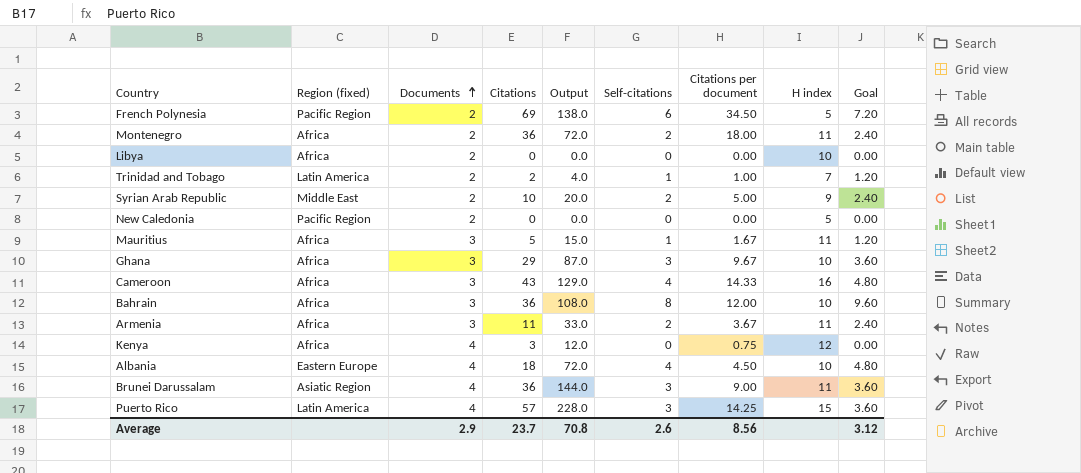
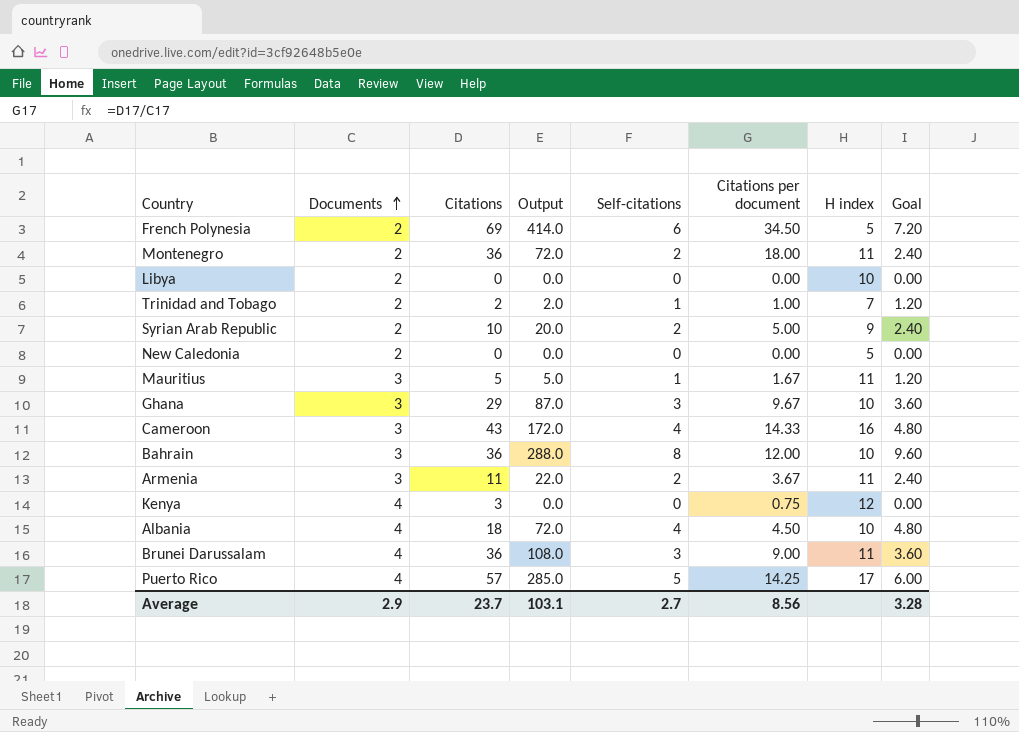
column Region (fixed) | position: 2 -> none
column Output | formula: [Documents] * [Citations] -> [Citations] * [Self-citations]
Puerto Rico | Self-citations: 3 -> 5
Puerto Rico | H index: 15 -> 17
Puerto Rico | Goal: 3.60 -> 6.00
Average | Output: 70.8 -> 103.1
Average | Self-citations: 2.6 -> 2.7
Average | Goal: 3.12 -> 3.28

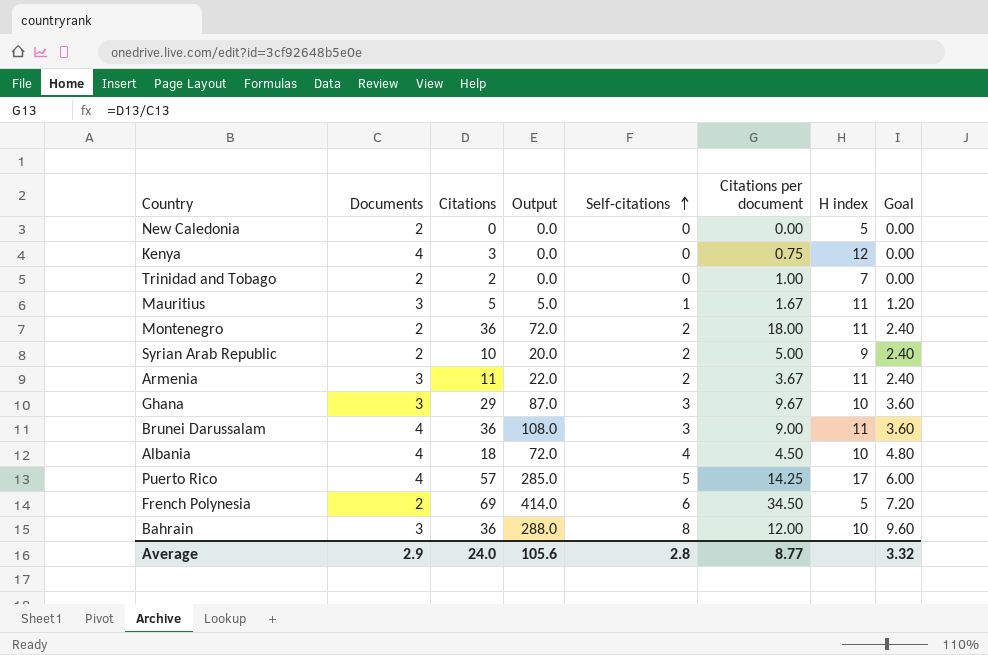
row order: Documents ascending -> Self-citations ascending
row Libya: 2 | 0 | 0.0 | 0 | 0.00 | 10 | 0.00 -> none
row Cameroon: 3 | 43 | 172.0 | 4 | 14.33 | 16 | 4.80 -> none
Trinidad and Tobago | Output: 2.0 -> 0.0
Trinidad and Tobago | Self-citations: 1 -> 0
Trinidad and Tobago | Goal: 1.20 -> 0.00
Average | Citations: 23.7 -> 24.0
Average | Output: 103.1 -> 105.6
Average | Self-citations: 2.7 -> 2.8
Average | Citations per document: 8.56 -> 8.77
Average | Goal: 3.28 -> 3.32

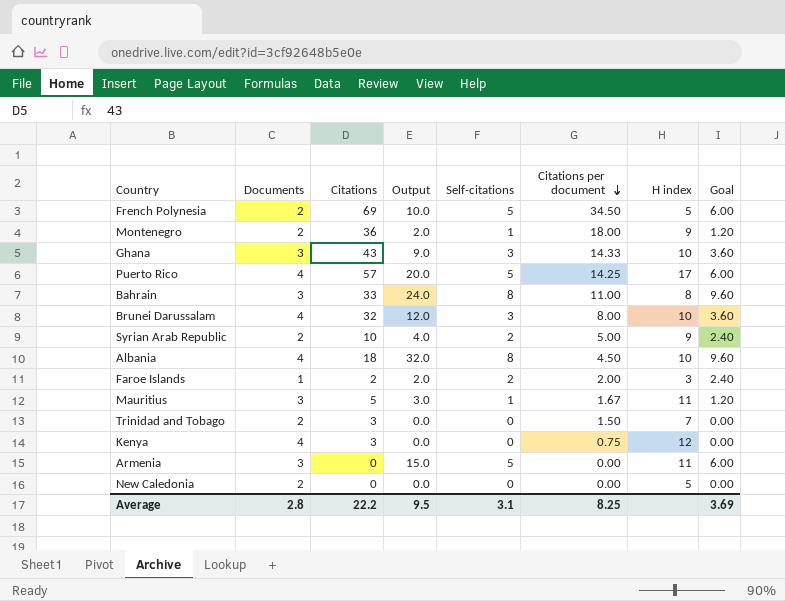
row order: Self-citations ascending -> Citations per document descending
column Output | formula: [Citations] * [Self-citations] -> [Documents] * [Self-citations]
French Polynesia | Self-citations: 6 -> 5
French Polynesia | Goal: 7.20 -> 6.00
Montenegro | Self-citations: 2 -> 1
Montenegro | H index: 11 -> 9
Montenegro | Goal: 2.40 -> 1.20
Ghana | Citations: 29 -> 43
Ghana | Citations per document: 9.67 -> 14.33
Bahrain | Citations: 36 -> 33
Bahrain | Citations per document: 12.00 -> 11.00
Bahrain | H index: 10 -> 8
Brunei Darussalam | Citations: 36 -> 32
Brunei Darussalam | Citations per document: 9.00 -> 8.00
Brunei Darussalam | H index: 11 -> 10
Albania | Self-citations: 4 -> 8
Albania | Goal: 4.80 -> 9.60
row Faroe Islands: none -> 1 | 2 | 2.0 | 2 | 2.00 | 3 | 2.40
Trinidad and Tobago | Citations: 2 -> 3
Trinidad and Tobago | Citations per document: 1.00 -> 1.50
Armenia | Citations: 11 -> 0
Armenia | Self-citations: 2 -> 5
Armenia | Citations per document: 3.67 -> 0.00
Armenia | Goal: 2.40 -> 6.00
Average | Documents: 2.9 -> 2.8
Average | Citations: 24.0 -> 22.2
Average | Output: 105.6 -> 9.5
Average | Self-citations: 2.8 -> 3.1
Average | Citations per document: 8.77 -> 8.25
Average | Goal: 3.32 -> 3.69

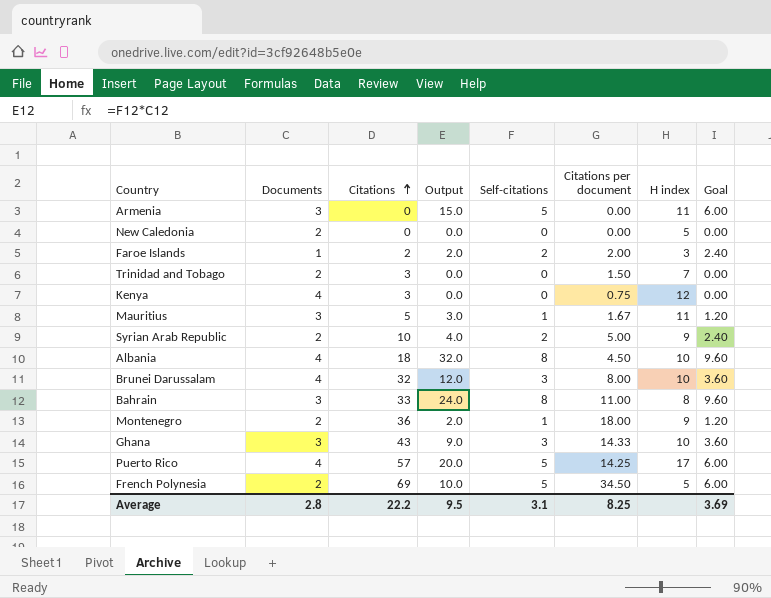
row order: Citations per document descending -> Citations ascending

